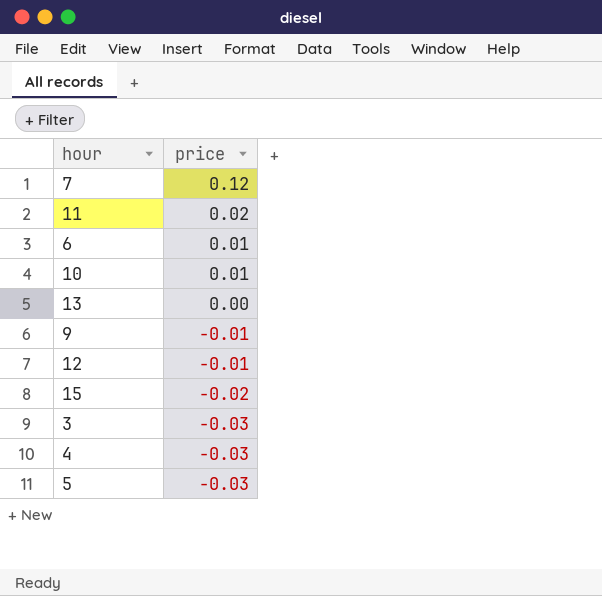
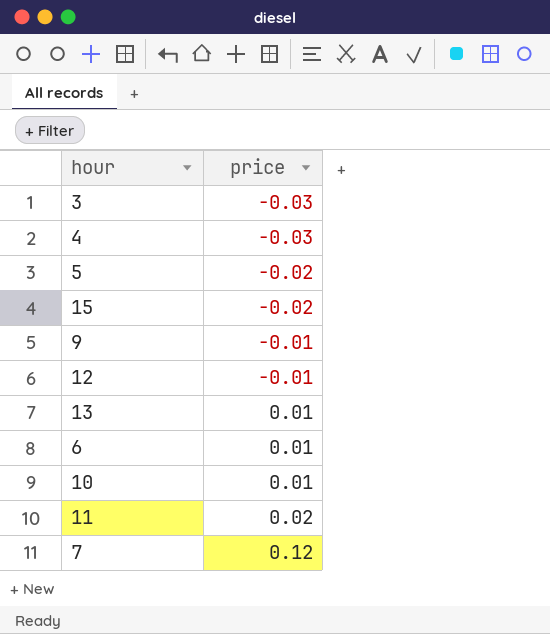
row order: price descending -> price ascending
5 | price: -0.03 -> -0.02
13 | price: 0.00 -> 0.01

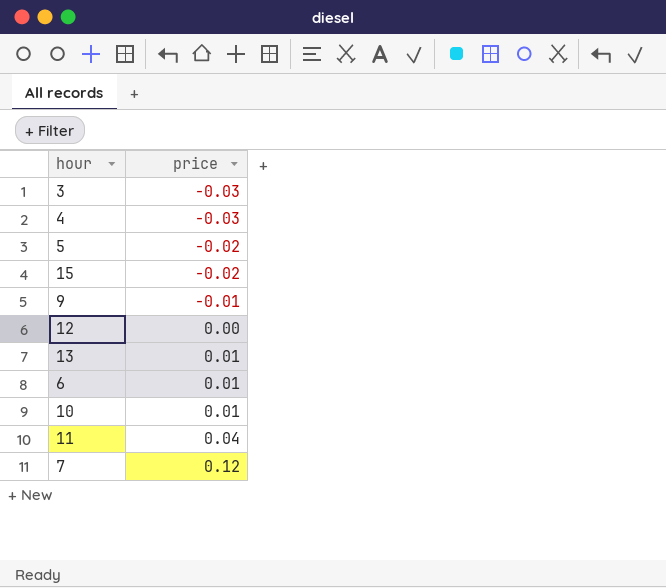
12 | price: -0.01 -> 0.00
11 | price: 0.02 -> 0.04

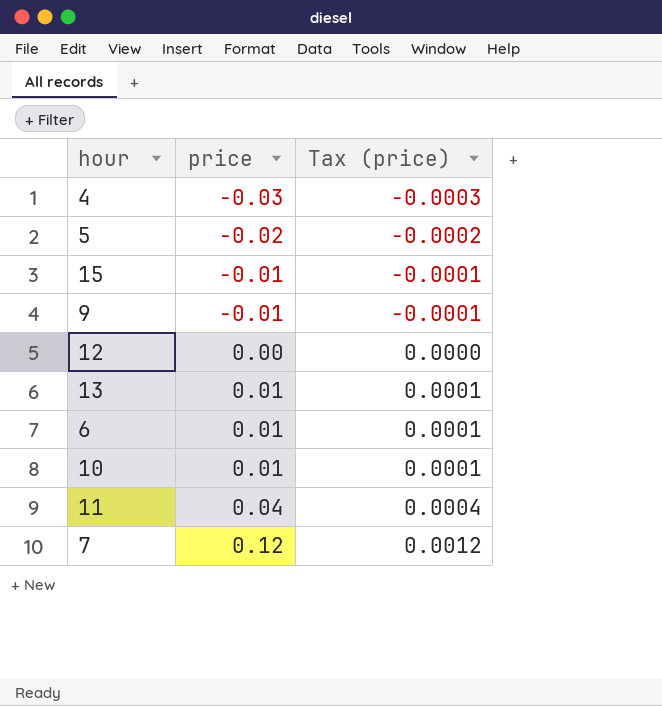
column Tax (price) | formula: none -> [price] * 0.01
row 3: -0.03 -> none
15 | price: -0.02 -> -0.01

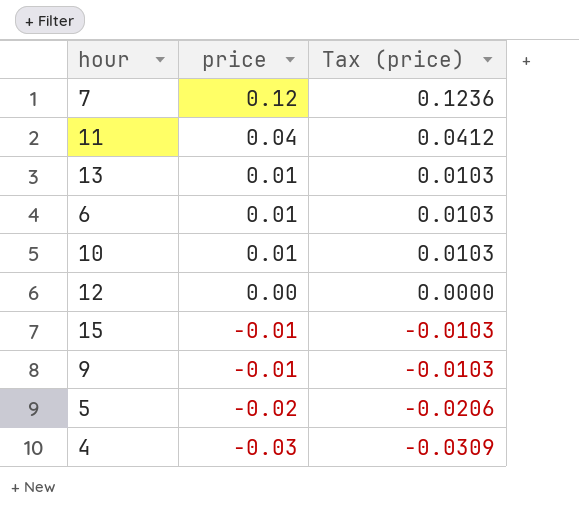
row order: price ascending -> price descending
column Tax (price) | formula: [price] * 0.01 -> [price] * 1.03

